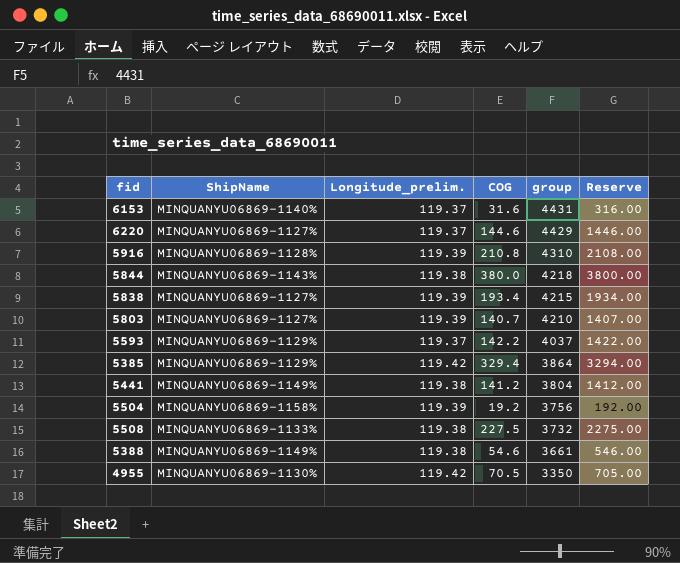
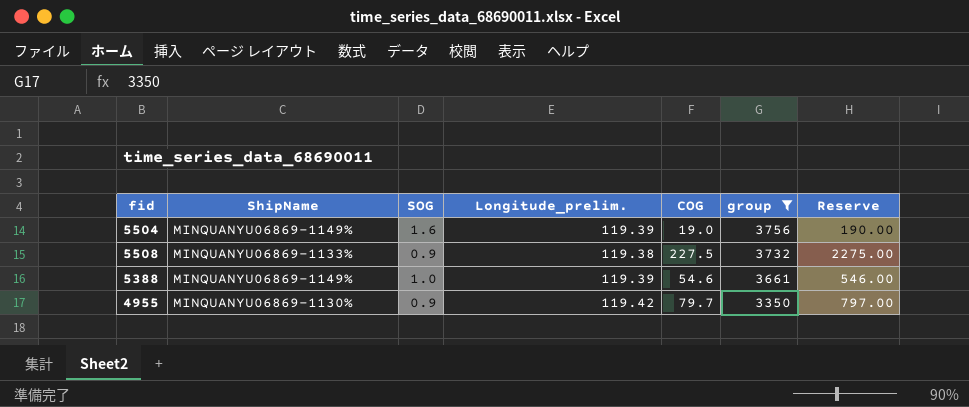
filter: none -> group <= 3756
column SOG | position: none -> 3
5504 | ShipName: MINQUANYU06869-1158% -> MINQUANYU06869-1149%
5504 | COG: 19.2 -> 19.0
5504 | Reserve: 192.00 -> 190.00
5388 | Longitude_prelim.: 119.38 -> 119.39
4955 | COG: 70.5 -> 79.7
4955 | Reserve: 705.00 -> 797.00

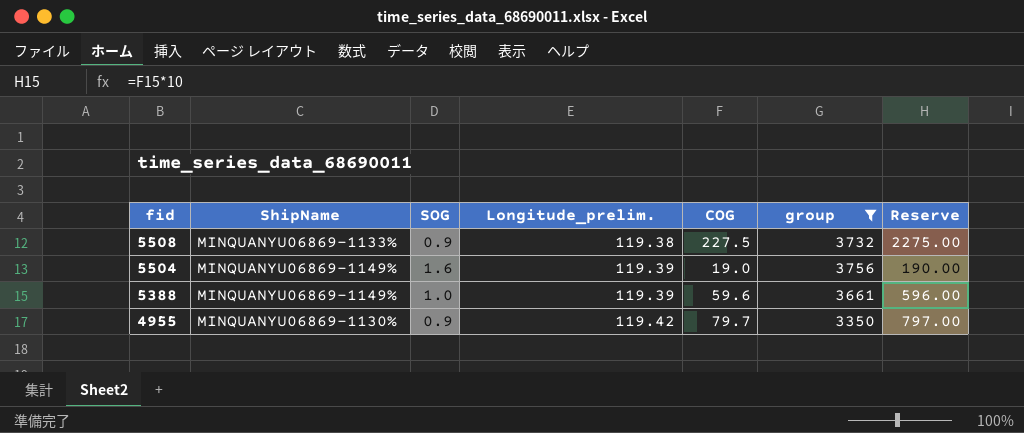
row order: group descending -> fid descending
5388 | COG: 54.6 -> 59.6
5388 | Reserve: 546.00 -> 596.00

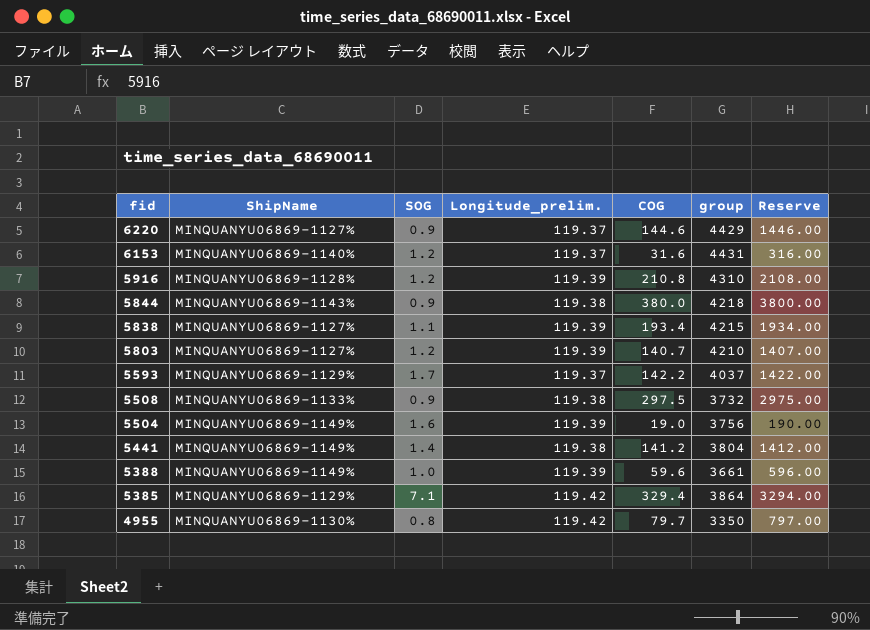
filter: group <= 3756 -> none
5508 | COG: 227.5 -> 297.5
5508 | Reserve: 2275.00 -> 2975.00
4955 | SOG: 0.9 -> 0.8

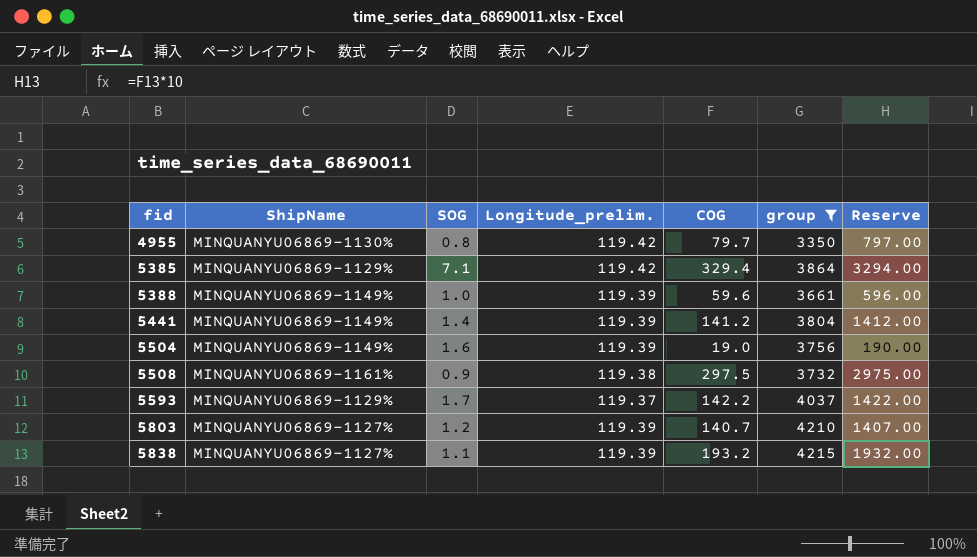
filter: none -> group <= 4215
row order: fid descending -> fid ascending
5441 | Longitude_prelim.: 119.38 -> 119.39
5508 | ShipName: MINQUANYU06869-1133% -> MINQUANYU06869-1161%
5838 | COG: 193.4 -> 193.2
5838 | Reserve: 1934.00 -> 1932.00

